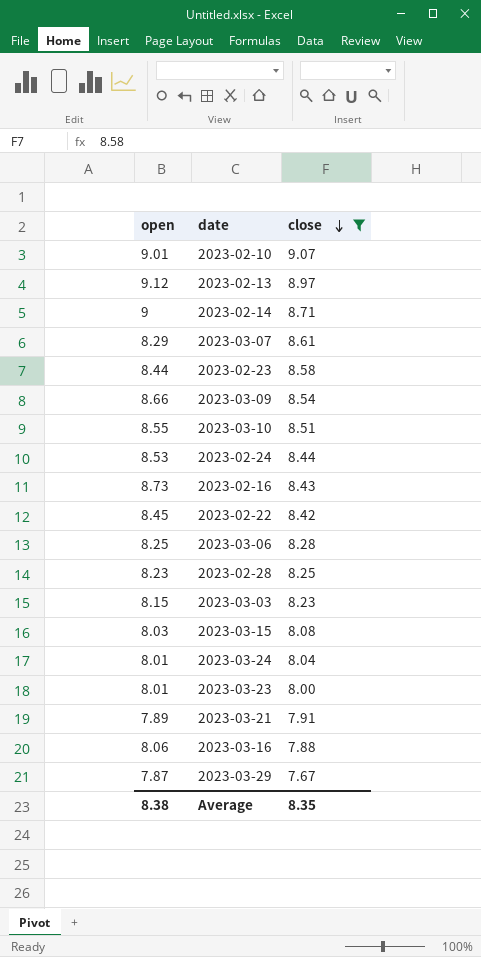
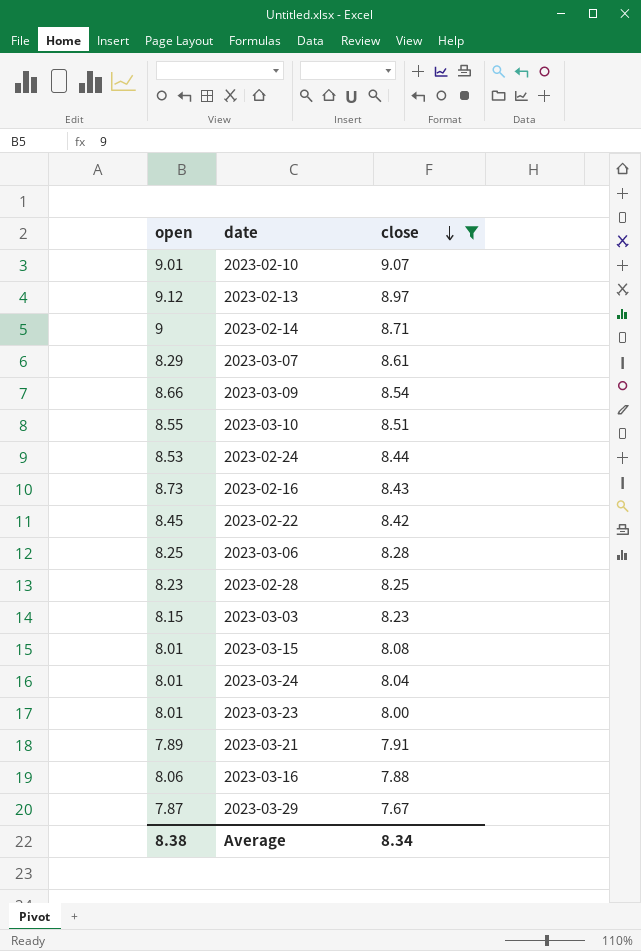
row 2023-02-23: 8.44 | 8.58 -> none
2023-03-15 | open: 8.03 -> 8.01
Average | close: 8.35 -> 8.34

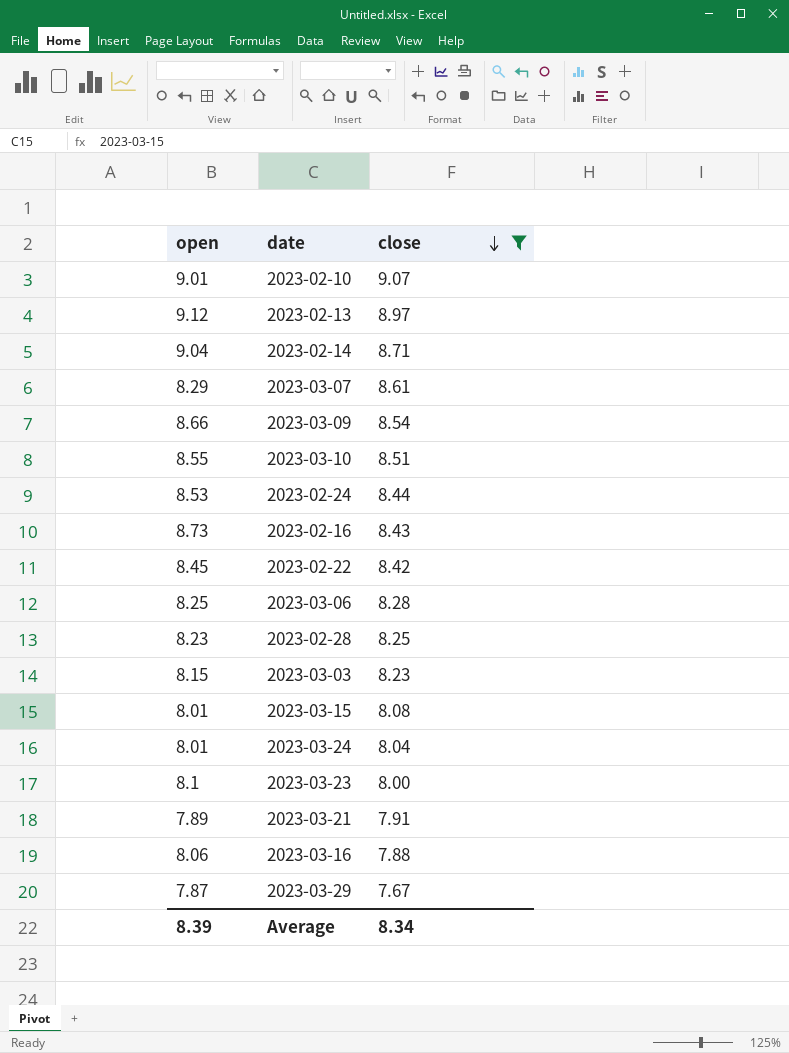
2023-02-14 | open: 9 -> 9.04
2023-03-23 | open: 8.01 -> 8.1
Average | open: 8.38 -> 8.39

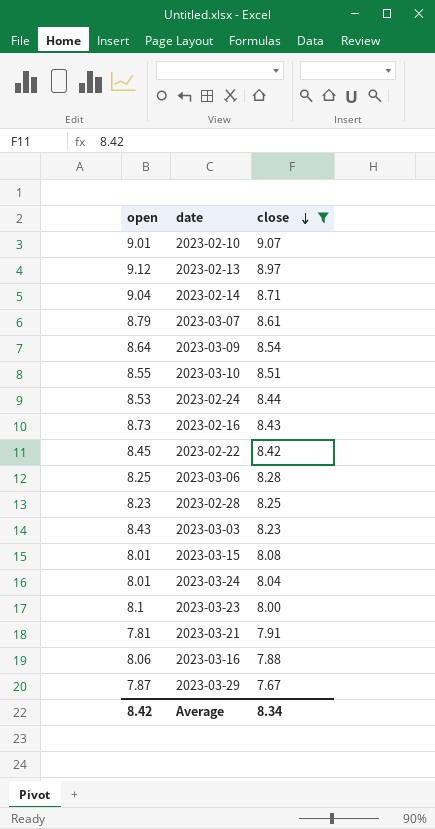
2023-03-07 | open: 8.29 -> 8.79
2023-03-09 | open: 8.66 -> 8.64
2023-03-03 | open: 8.15 -> 8.43
2023-03-21 | open: 7.89 -> 7.81
Average | open: 8.39 -> 8.42

